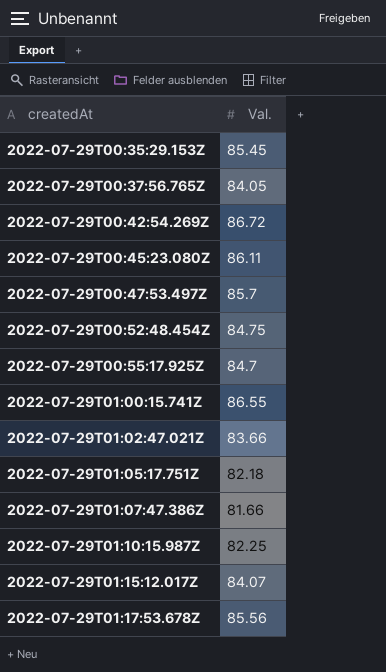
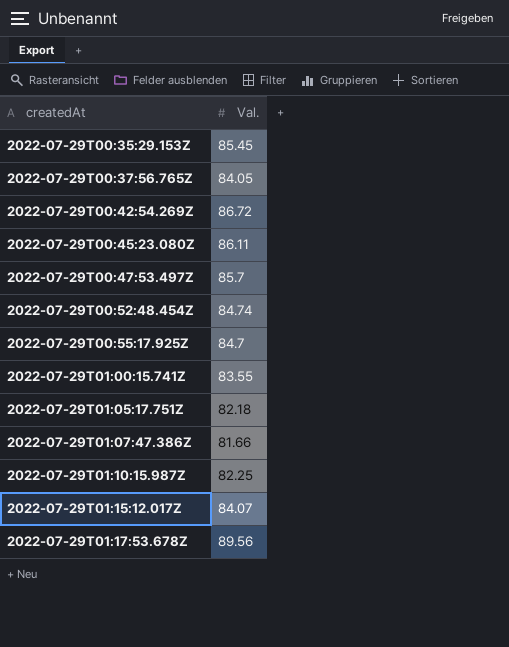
row 2022-07-29T01:02:47.021Z: 83.66 -> none
2022-07-29T00:52:48.454Z | Val.: 84.75 -> 84.74
2022-07-29T01:00:15.741Z | Val.: 86.55 -> 83.55
2022-07-29T01:17:53.678Z | Val.: 85.56 -> 89.56

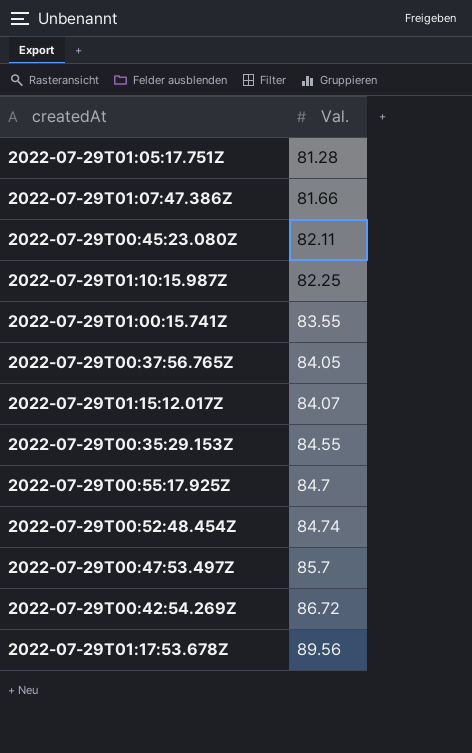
row order: createdAt ascending -> Val. ascending
2022-07-29T01:05:17.751Z | Val.: 82.18 -> 81.28
2022-07-29T00:45:23.080Z | Val.: 86.11 -> 82.11
2022-07-29T00:35:29.153Z | Val.: 85.45 -> 84.55

